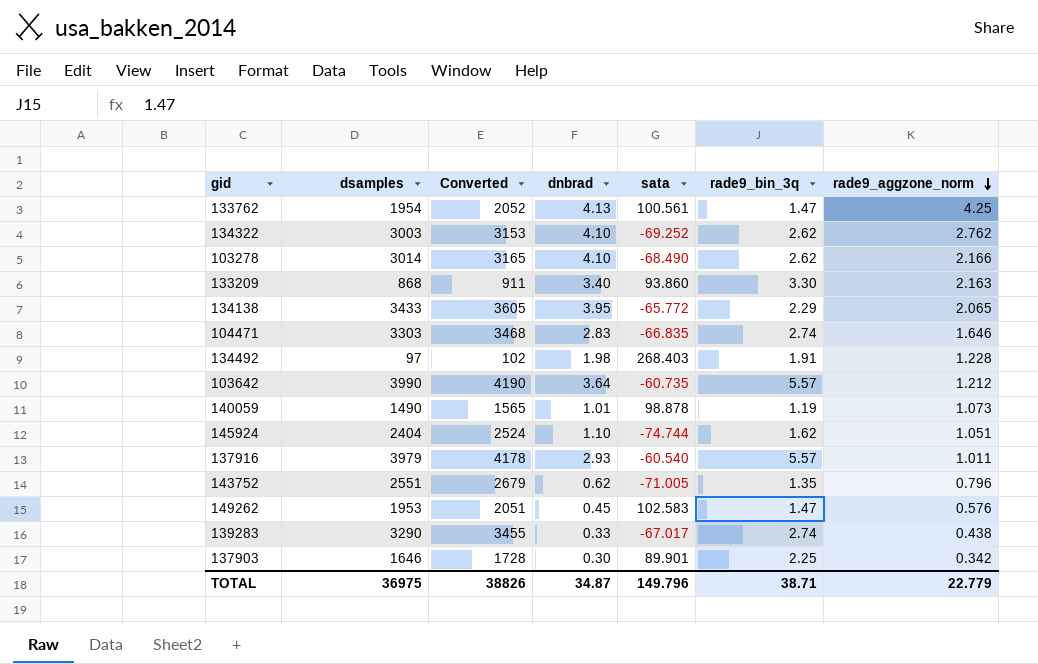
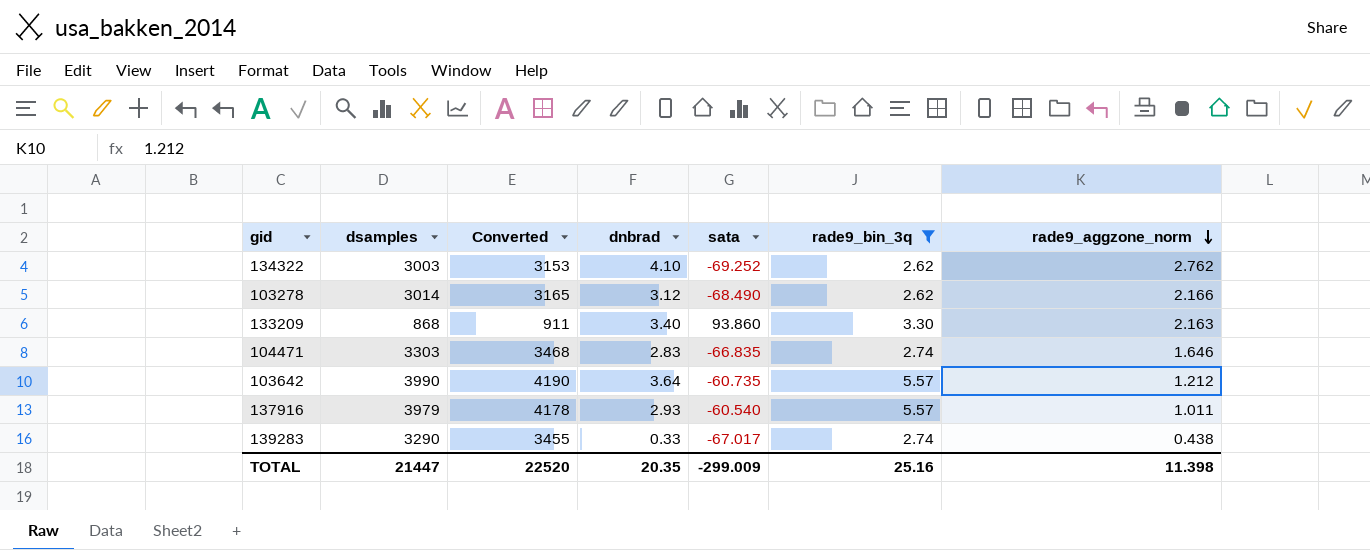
filter: none -> rade9_bin_3q >= 2.62
103278 | dnbrad: 4.10 -> 3.12
TOTAL | dsamples: 36975 -> 21447
TOTAL | Converted: 38826 -> 22520
TOTAL | dnbrad: 34.87 -> 20.35
TOTAL | sata: 149.796 -> -299.009
TOTAL | rade9_bin_3q: 38.71 -> 25.16
TOTAL | rade9_aggzone_norm: 22.779 -> 11.398

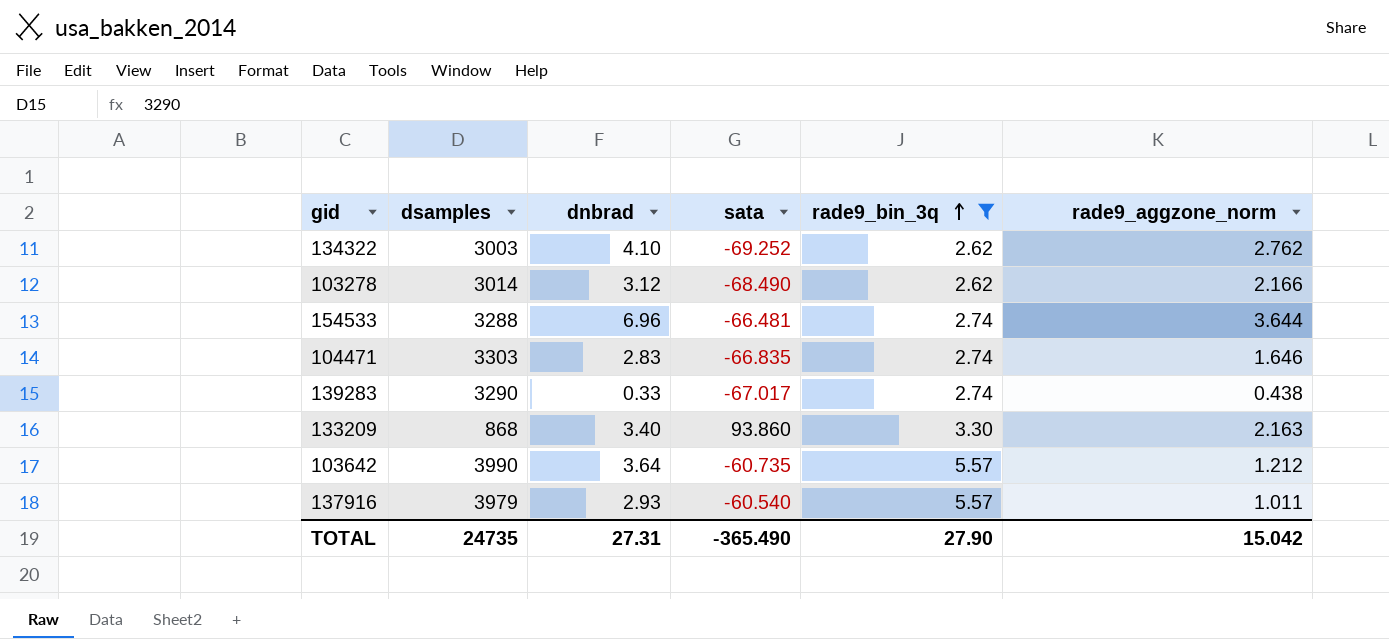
row order: rade9_aggzone_norm descending -> rade9_bin_3q ascending
column Converted | formula: [dsamples] * 1.05 -> none
row 154533: none -> 3288 | 6.96 | -66.481 | 2.74 | 3.644
TOTAL | dsamples: 21447 -> 24735
TOTAL | dnbrad: 20.35 -> 27.31
TOTAL | sata: -299.009 -> -365.490
TOTAL | rade9_bin_3q: 25.16 -> 27.90
TOTAL | rade9_aggzone_norm: 11.398 -> 15.042

